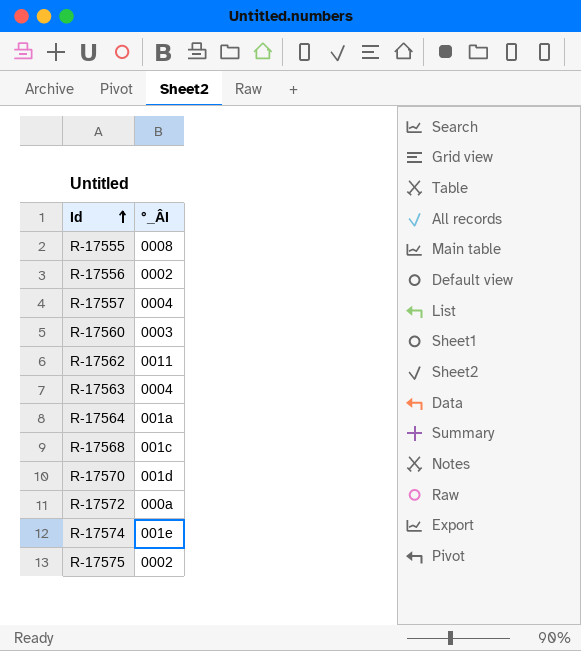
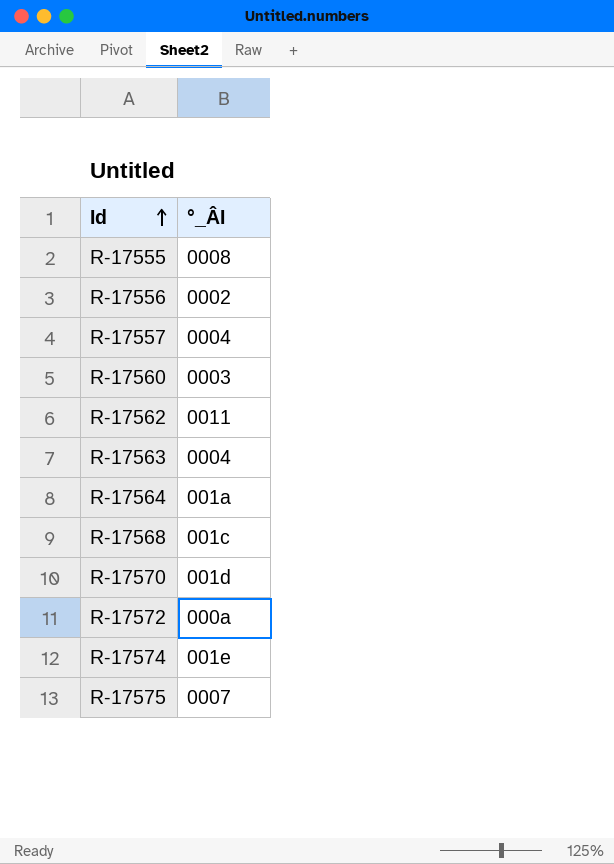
R-17575 | °_ÂI: 0002 -> 0007

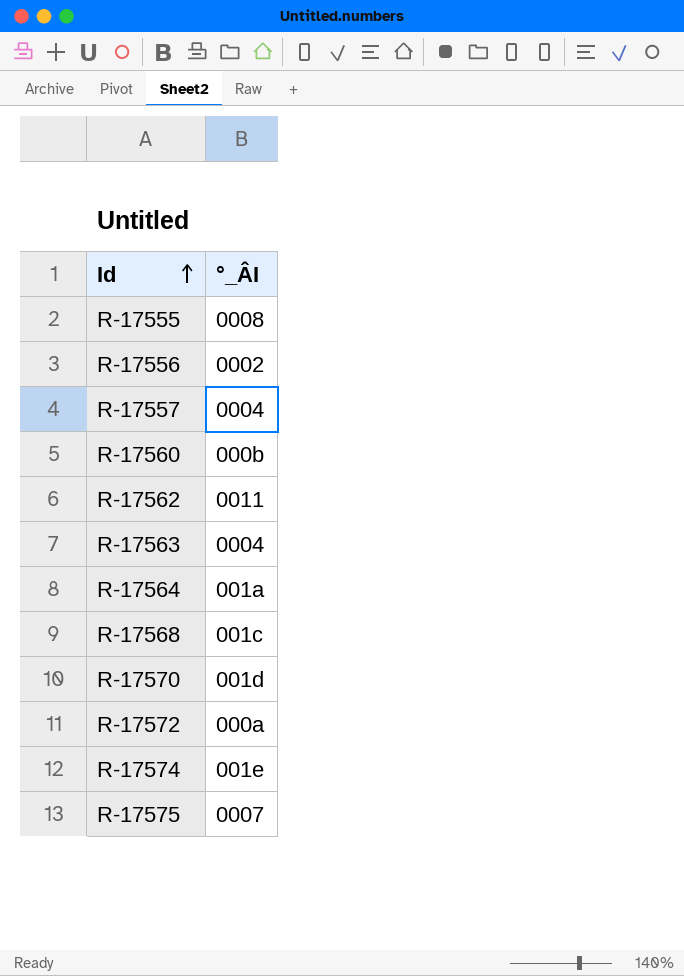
R-17560 | °_ÂI: 0003 -> 000b

